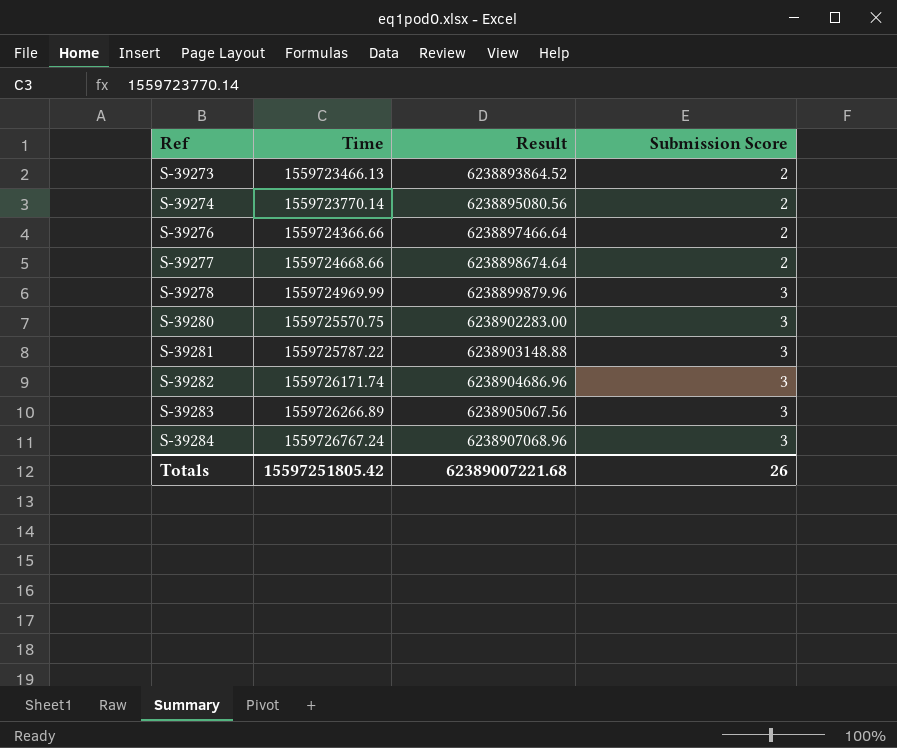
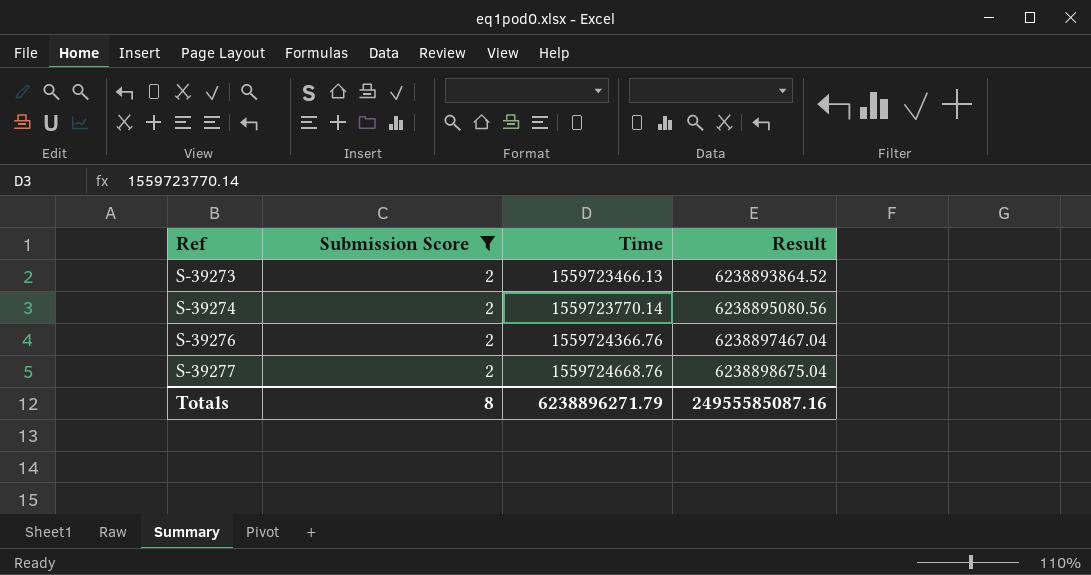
filter: none -> Submission Score = 2
column Submission Score | position: 4 -> 2
S-39276 | Time: 1559724366.66 -> 1559724366.76
S-39276 | Result: 6238897466.64 -> 6238897467.04
S-39277 | Time: 1559724668.66 -> 1559724668.76
S-39277 | Result: 6238898674.64 -> 6238898675.04
Totals | Submission Score: 26 -> 8
Totals | Time: 15597251805.42 -> 6238896271.79
Totals | Result: 62389007221.68 -> 24955585087.16

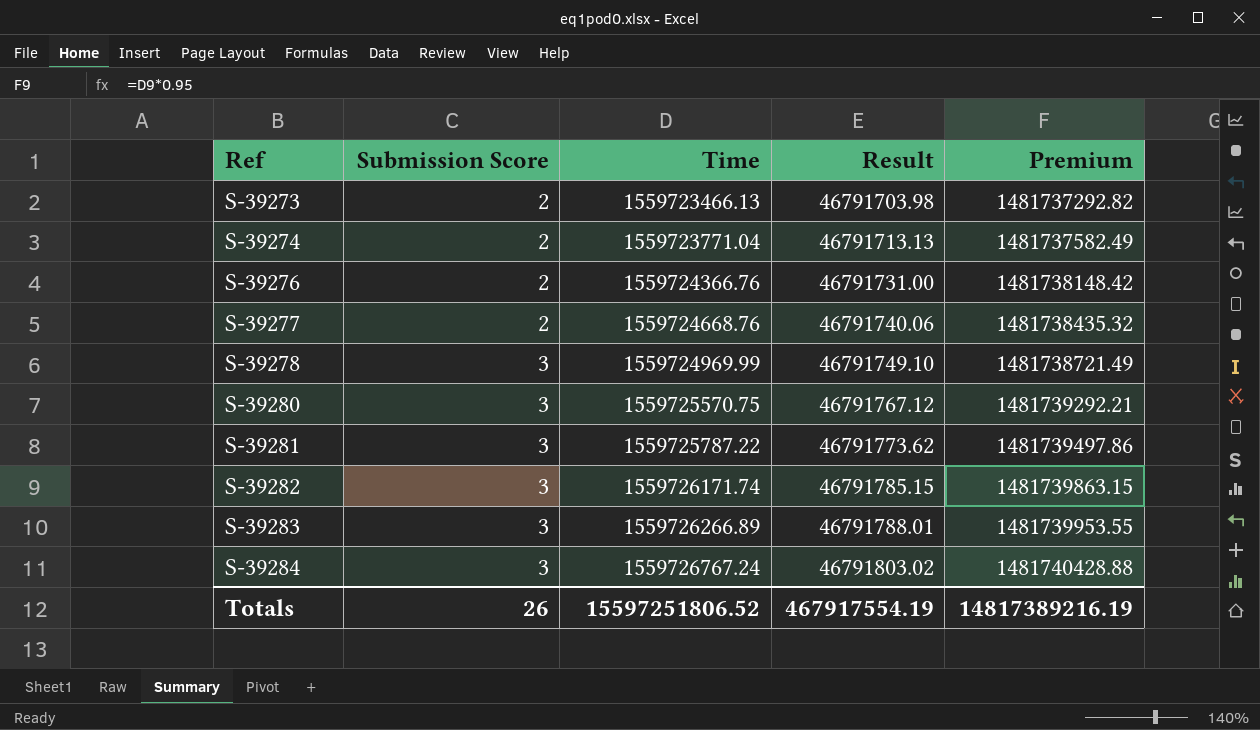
filter: Submission Score = 2 -> none
column Result | formula: [Time] * 4 -> [Time] * 0.03
column Premium | formula: none -> [Time] * 0.95
S-39274 | Time: 1559723770.14 -> 1559723771.04
Totals | Submission Score: 8 -> 26
Totals | Time: 6238896271.79 -> 15597251806.52
Totals | Result: 24955585087.16 -> 467917554.19

